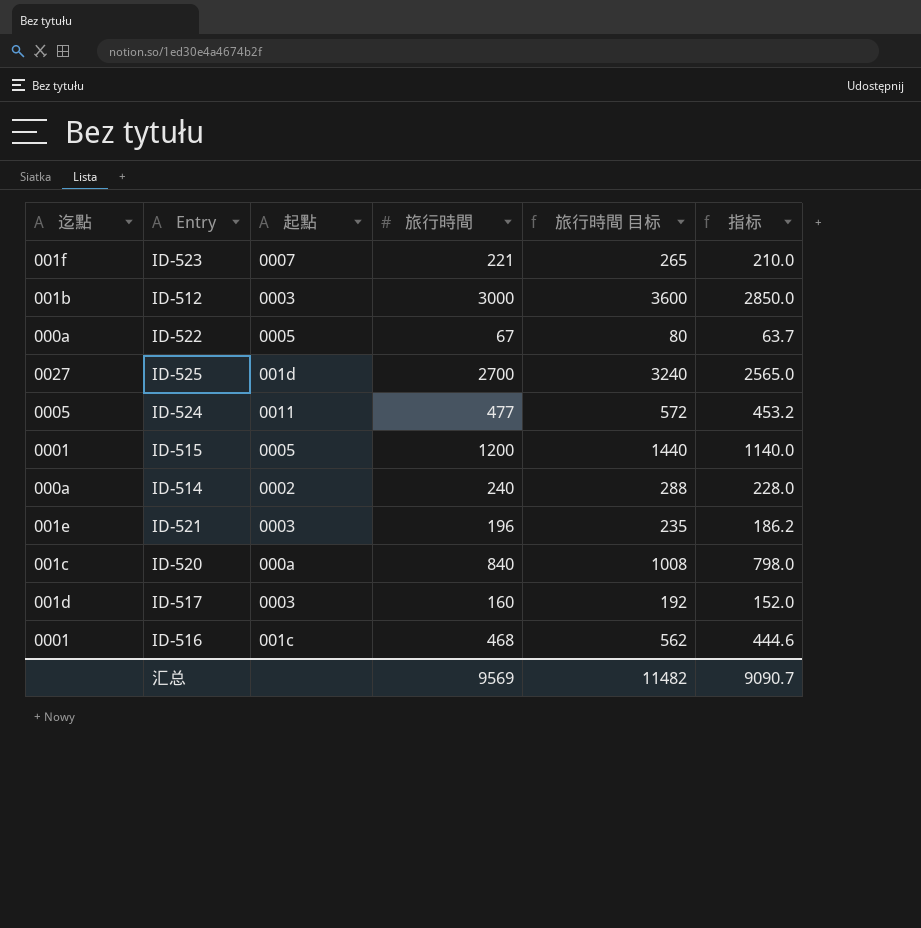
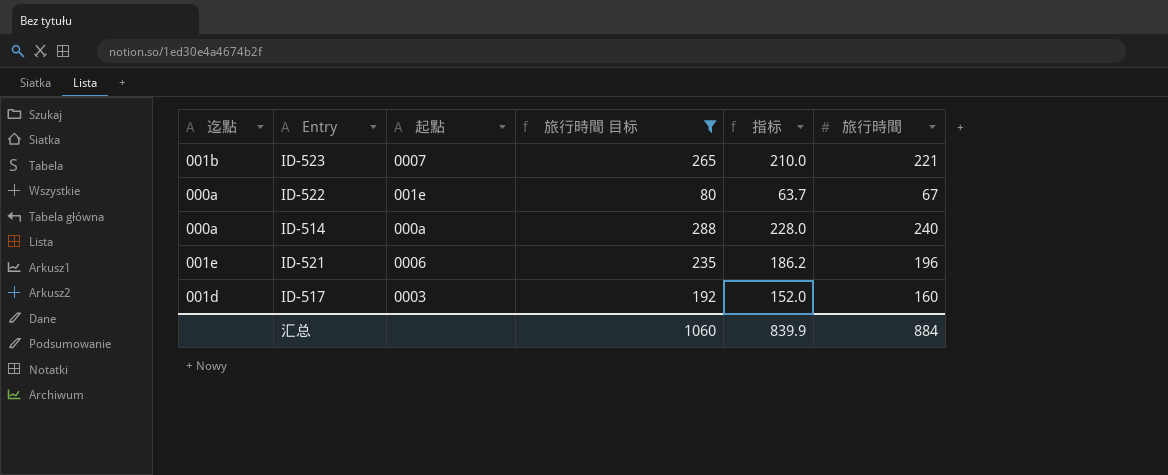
filter: none -> 旅行時間 目标 <= 288
column 旅行時間 | position: 4 -> 6
ID-523 | 迄點: 001f -> 001b
ID-522 | 起點: 0005 -> 001e
ID-514 | 起點: 0002 -> 000a
ID-521 | 起點: 0003 -> 0006
汇总 | 旅行時間 目标: 11482 -> 1060
汇总 | 指标: 9090.7 -> 839.9
汇总 | 旅行時間: 9569 -> 884

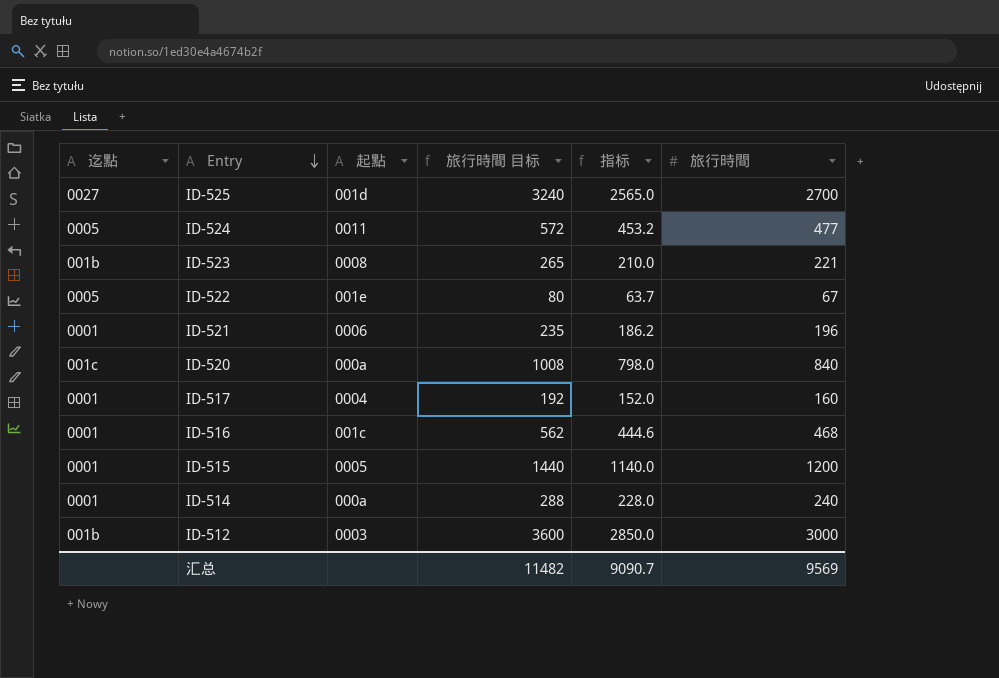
filter: 旅行時間 目标 <= 288 -> none
row order: none -> Entry descending
ID-523 | 起點: 0007 -> 0008
ID-522 | 迄點: 000a -> 0005
ID-521 | 迄點: 001e -> 0001
ID-517 | 迄點: 001d -> 0001
ID-517 | 起點: 0003 -> 0004
ID-514 | 迄點: 000a -> 0001
汇总 | 旅行時間 目标: 1060 -> 11482
汇总 | 指标: 839.9 -> 9090.7
汇总 | 旅行時間: 884 -> 9569

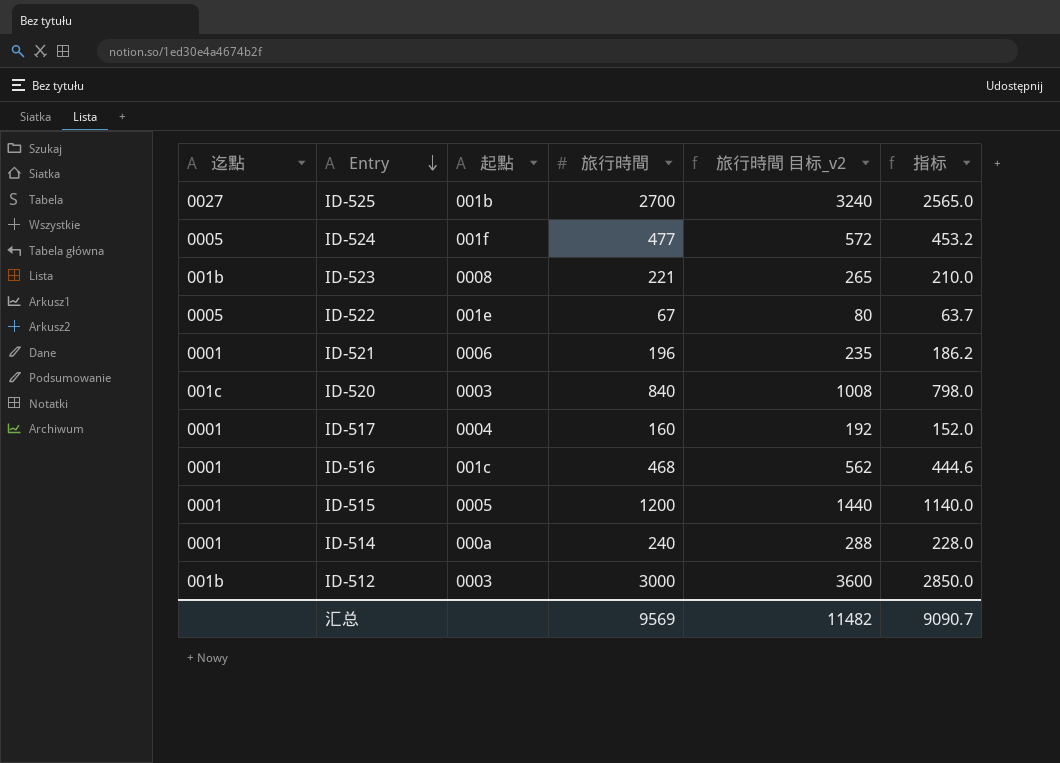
column 旅行時間 | position: 6 -> 4
column name: 旅行時間 目标 -> 旅行時間 目标_v2
ID-525 | 起點: 001d -> 001b
ID-524 | 起點: 0011 -> 001f
ID-520 | 起點: 000a -> 0003

